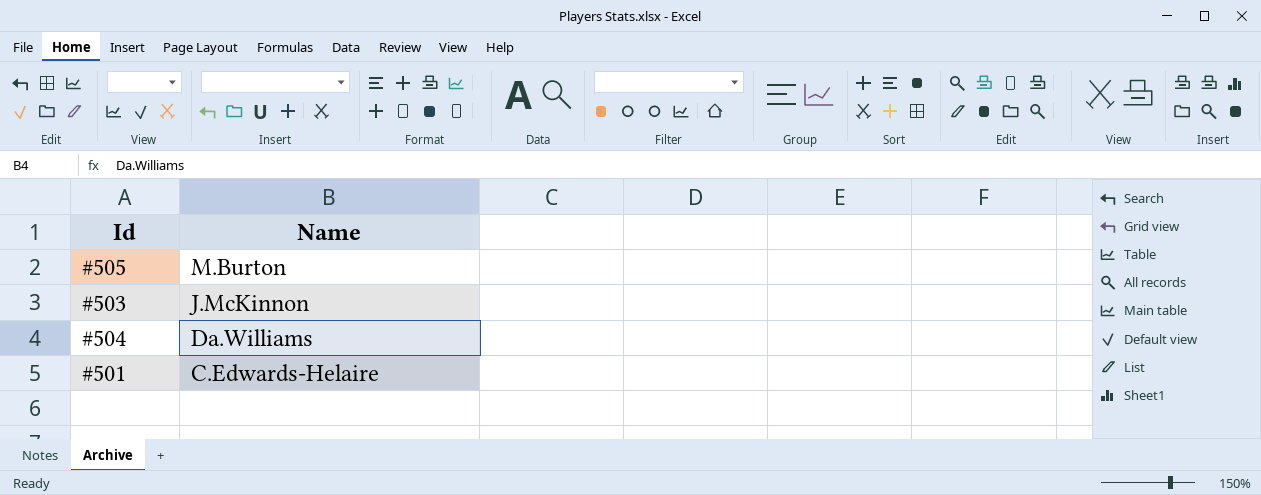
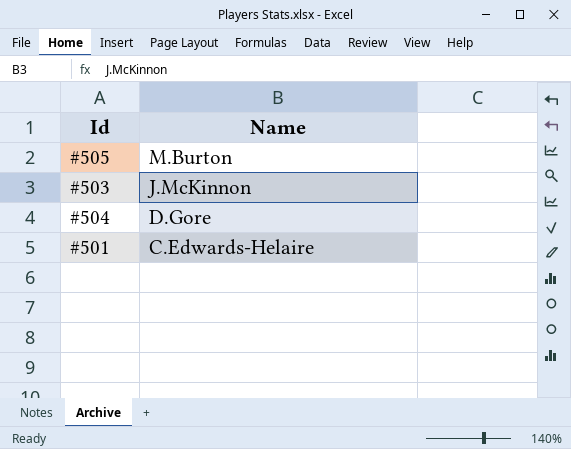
#504 | Name: Da.Williams -> D.Gore

